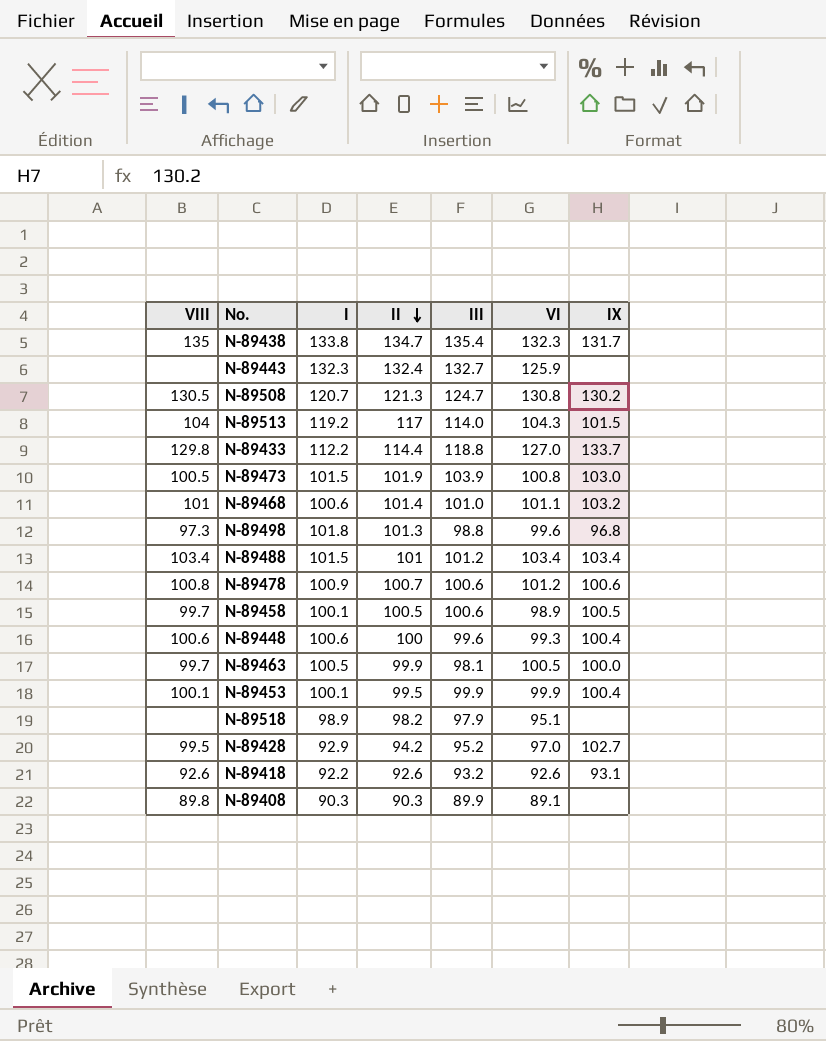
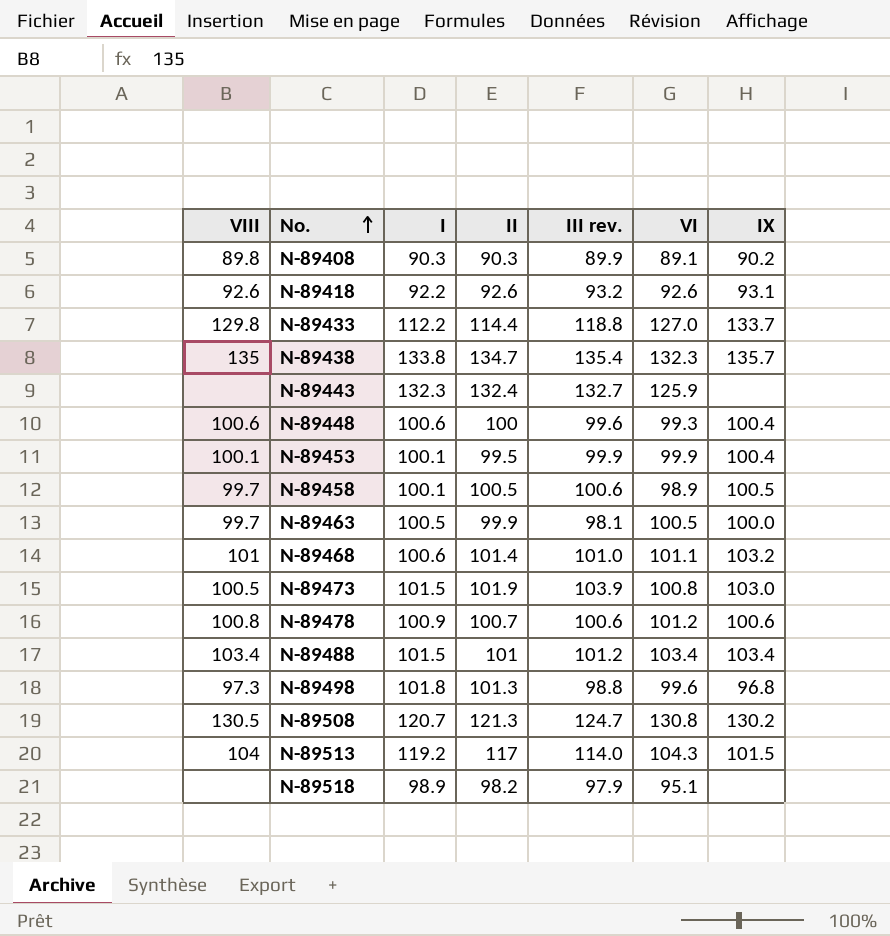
row order: II descending -> No. ascending
column name: III -> III rev.
row N-89428: 99.5 | 92.9 | 94.2 | 95.2 | 97.0 | 102.7 -> none
N-89408 | IX: none -> 90.2
N-89438 | IX: 131.7 -> 135.7

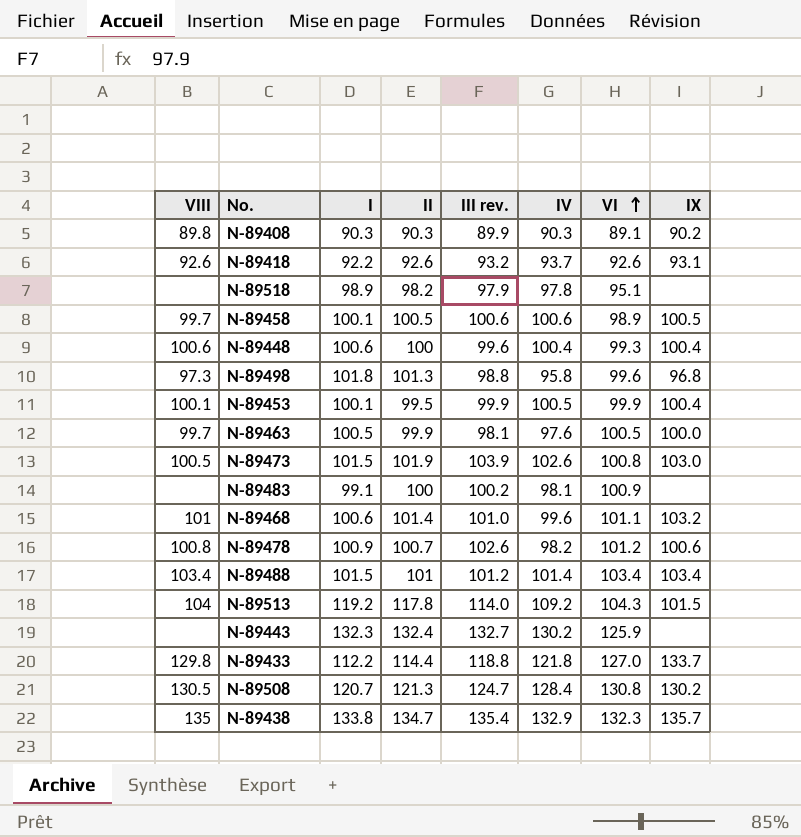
row order: No. ascending -> VI ascending
column IV | position: none -> 6
row N-89483: none -> none | 99.1 | 100 | 100.2 | 98.1 | 100.9 | none
N-89478 | III rev.: 100.6 -> 102.6
N-89513 | II: 117 -> 117.8

